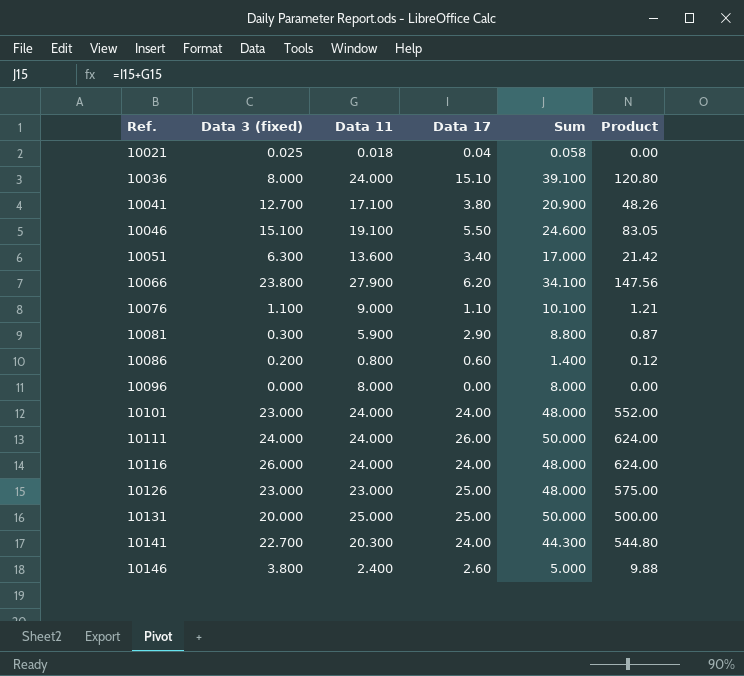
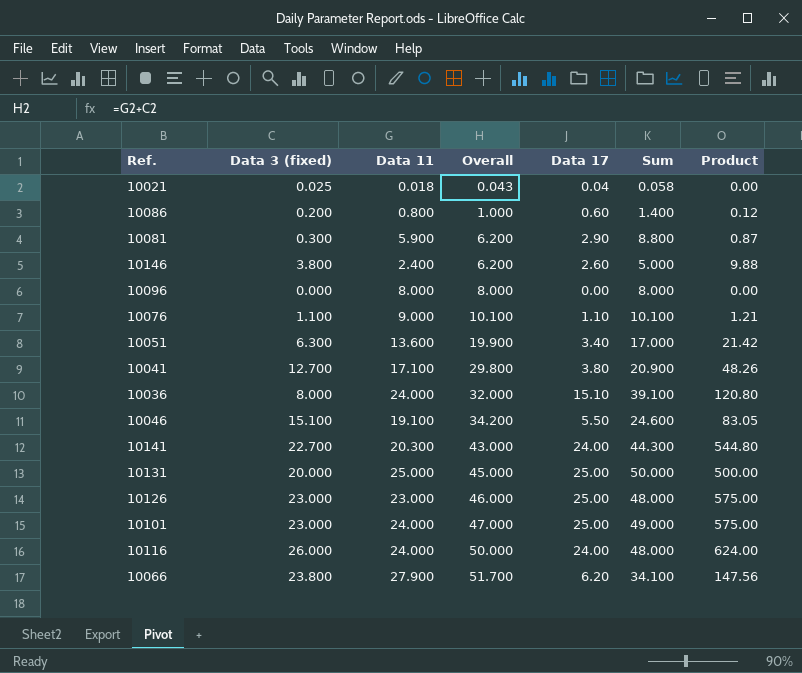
row order: Ref. ascending -> Overall ascending
column Overall | formula: none -> [Data 3 (fixed)] + [Data 11]
row 10111: 24.000 | 24.000 | 26.00 | 50.000 | 624.00 -> none
10101 | Data 17: 24.00 -> 25.00
10101 | Sum: 48.000 -> 49.000
10101 | Product: 552.00 -> 575.00

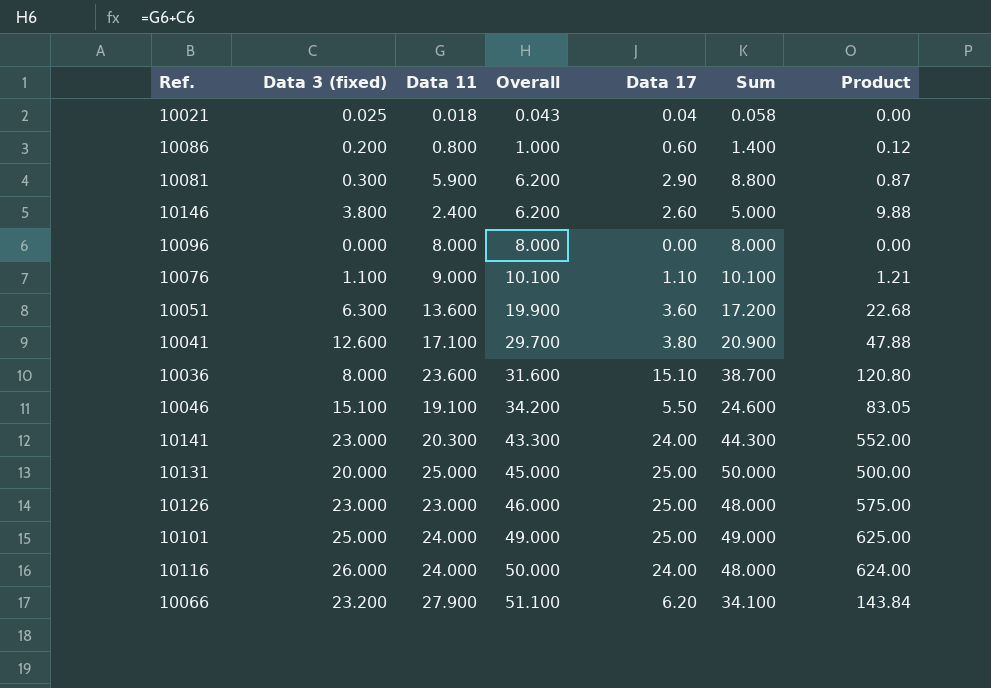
10051 | Data 17: 3.40 -> 3.60
10051 | Sum: 17.000 -> 17.200
10051 | Product: 21.42 -> 22.68
10041 | Data 3 (fixed): 12.700 -> 12.600
10041 | Overall: 29.800 -> 29.700
10041 | Product: 48.26 -> 47.88
10036 | Data 11: 24.000 -> 23.600
10036 | Overall: 32.000 -> 31.600
10036 | Sum: 39.100 -> 38.700
10141 | Data 3 (fixed): 22.700 -> 23.000
10141 | Overall: 43.000 -> 43.300
10141 | Product: 544.80 -> 552.00
10101 | Data 3 (fixed): 23.000 -> 25.000
10101 | Overall: 47.000 -> 49.000
10101 | Product: 575.00 -> 625.00
10066 | Data 3 (fixed): 23.800 -> 23.200
10066 | Overall: 51.700 -> 51.100
10066 | Product: 147.56 -> 143.84

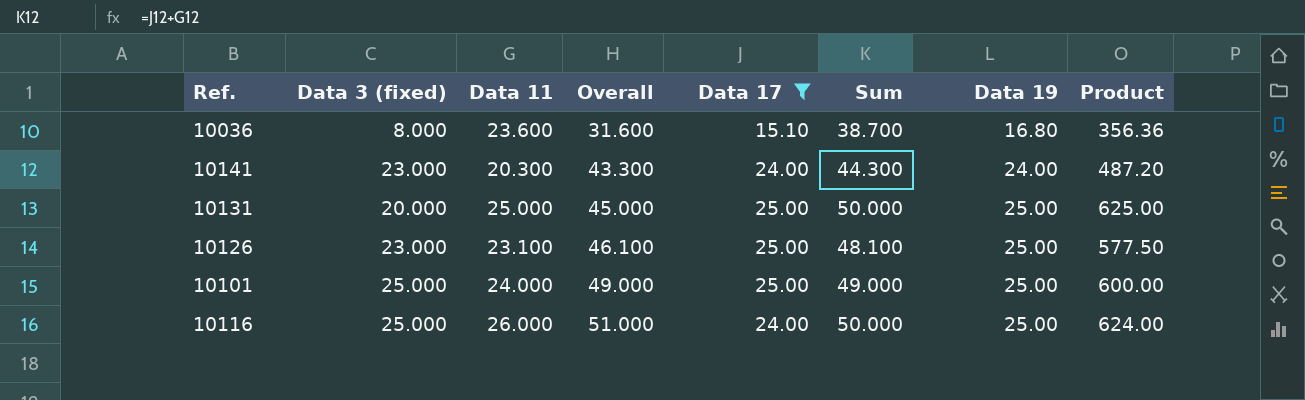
filter: none -> Data 17 >= 15.10
column Data 19 | position: none -> 7
column Product | formula: [Data 3 (fixed)] * [Data 17] -> [Data 11] * [Data 17]
10126 | Data 11: 23.000 -> 23.100
10126 | Overall: 46.000 -> 46.100
10126 | Sum: 48.000 -> 48.100
10116 | Data 3 (fixed): 26.000 -> 25.000
10116 | Data 11: 24.000 -> 26.000
10116 | Overall: 50.000 -> 51.000
10116 | Sum: 48.000 -> 50.000

